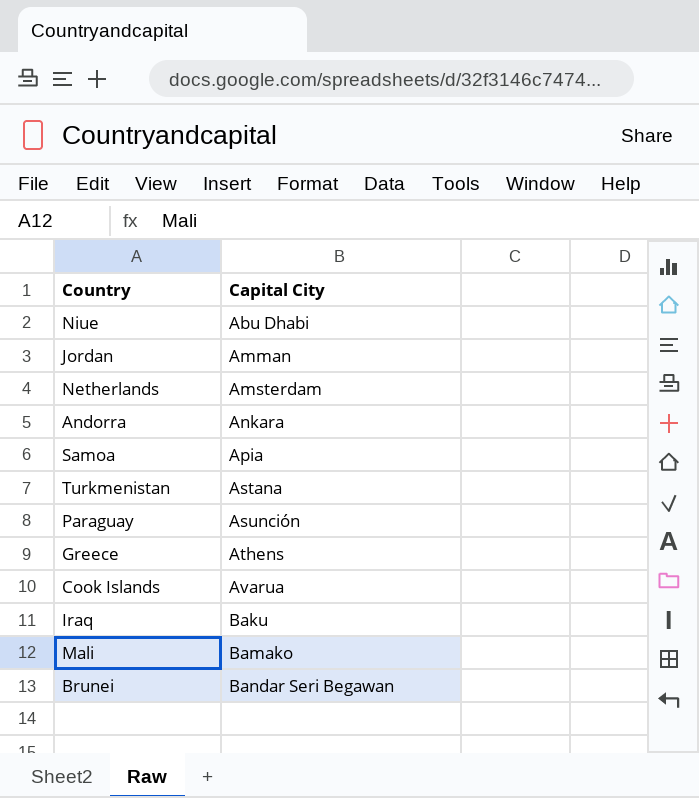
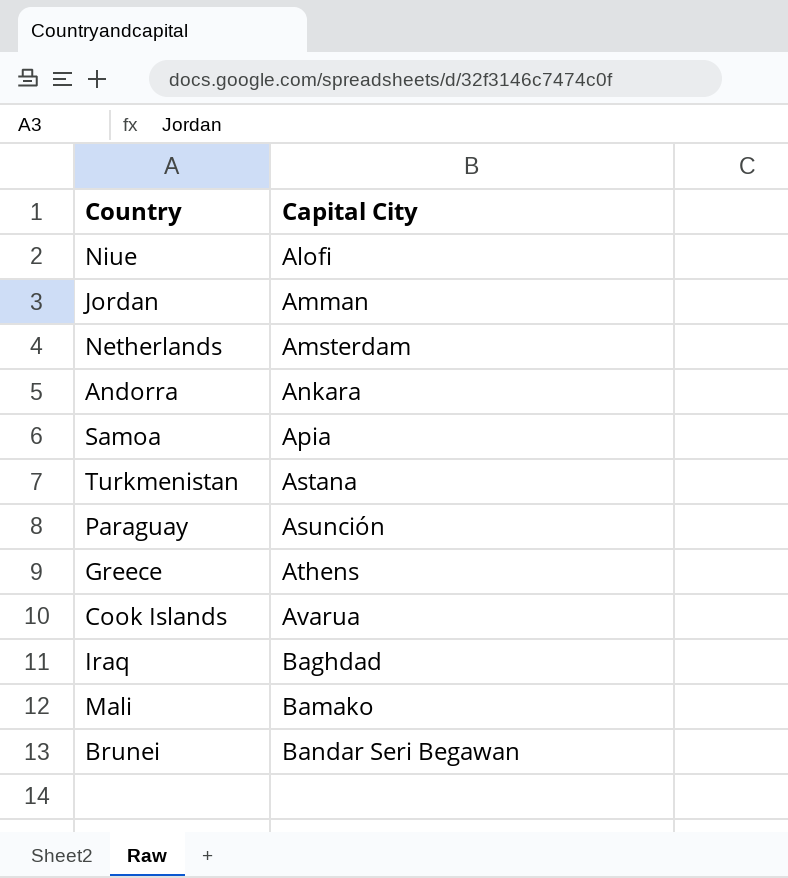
Niue | Capital City: Abu Dhabi -> Alofi
Iraq | Capital City: Baku -> Baghdad

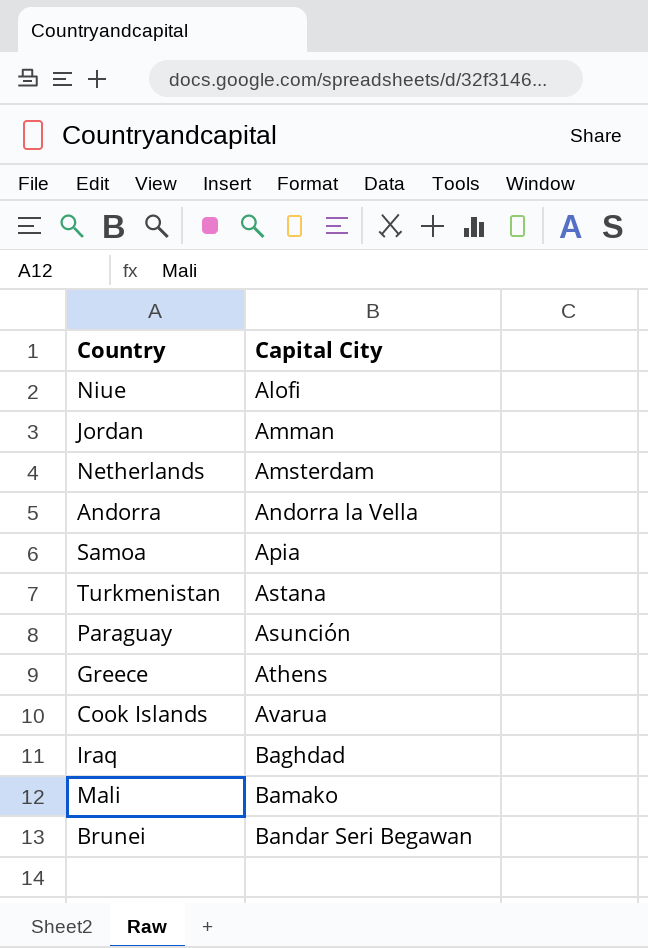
Andorra | Capital City: Ankara -> Andorra la Vella

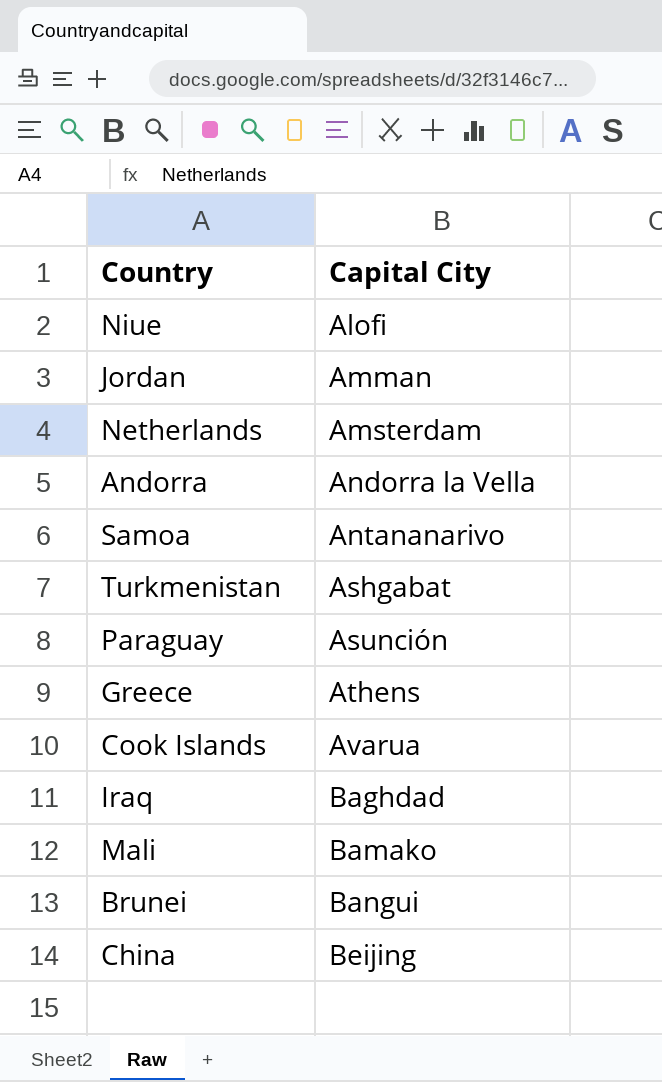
Samoa | Capital City: Apia -> Antananarivo
Turkmenistan | Capital City: Astana -> Ashgabat
Brunei | Capital City: Bandar Seri Begawan -> Bangui
row China: none -> Beijing

